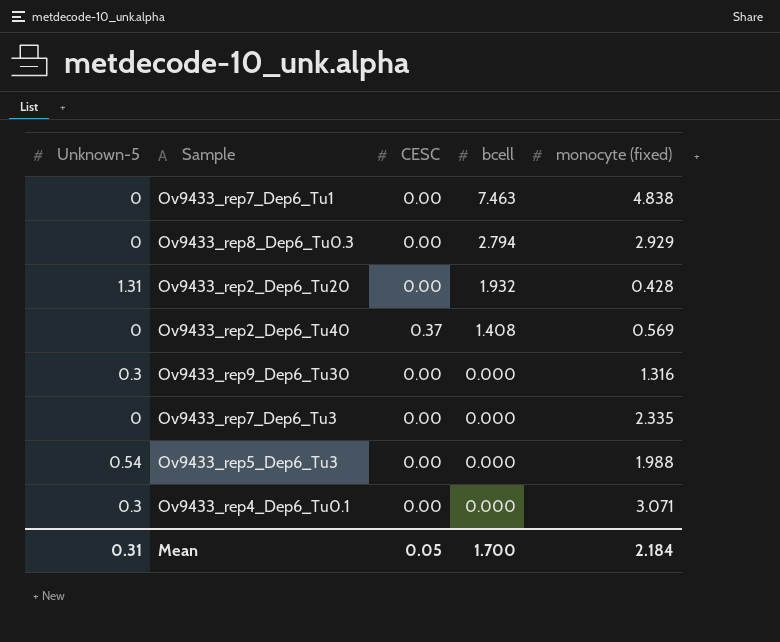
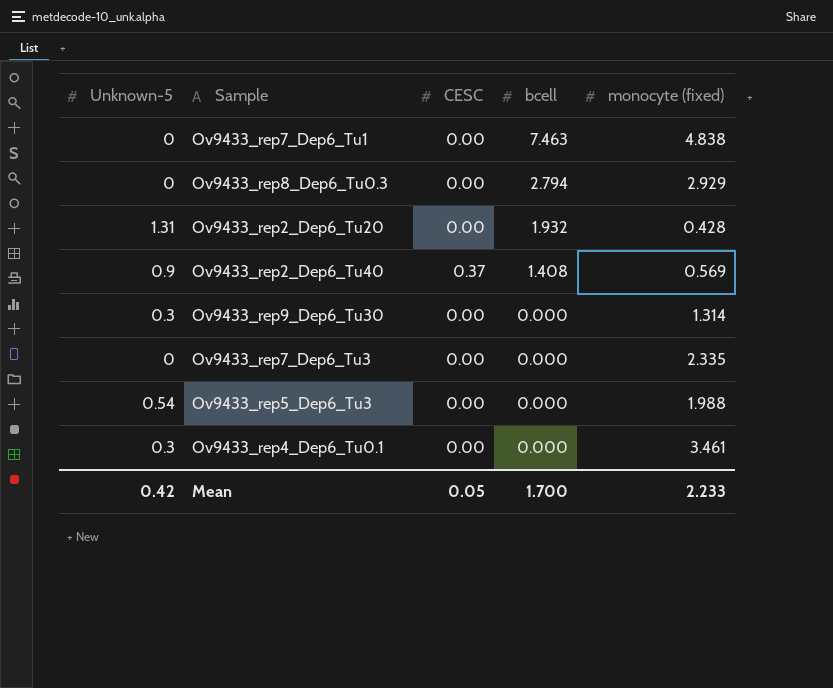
Ov9433_rep2_Dep6_Tu40 | Unknown-5: 0 -> 0.9
Ov9433_rep9_Dep6_Tu30 | monocyte (fixed): 1.316 -> 1.314
Ov9433_rep4_Dep6_Tu0.1 | monocyte (fixed): 3.071 -> 3.461
Mean | Unknown-5: 0.31 -> 0.42
Mean | monocyte (fixed): 2.184 -> 2.233

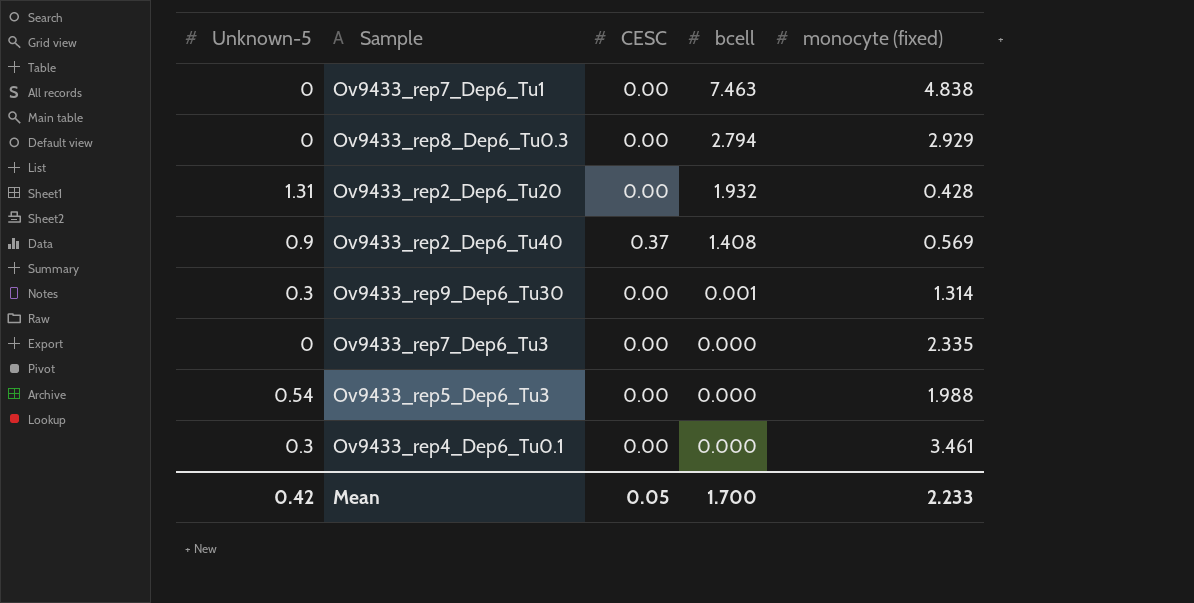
Ov9433_rep9_Dep6_Tu30 | bcell: 0.000 -> 0.001

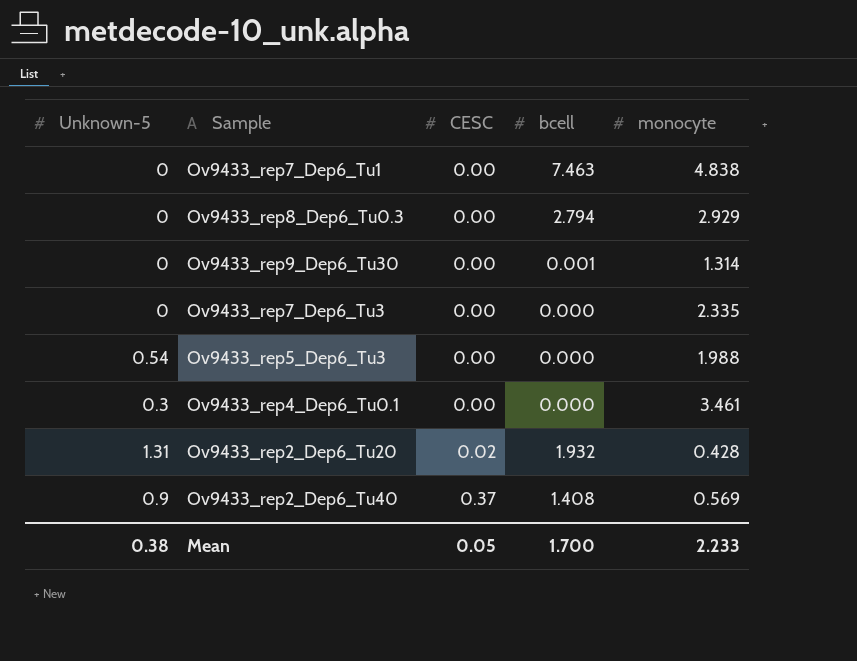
row order: bcell descending -> CESC ascending
column name: monocyte (fixed) -> monocyte
Ov9433_rep9_Dep6_Tu30 | Unknown-5: 0.3 -> 0
Ov9433_rep2_Dep6_Tu20 | CESC: 0.00 -> 0.02
Mean | Unknown-5: 0.42 -> 0.38

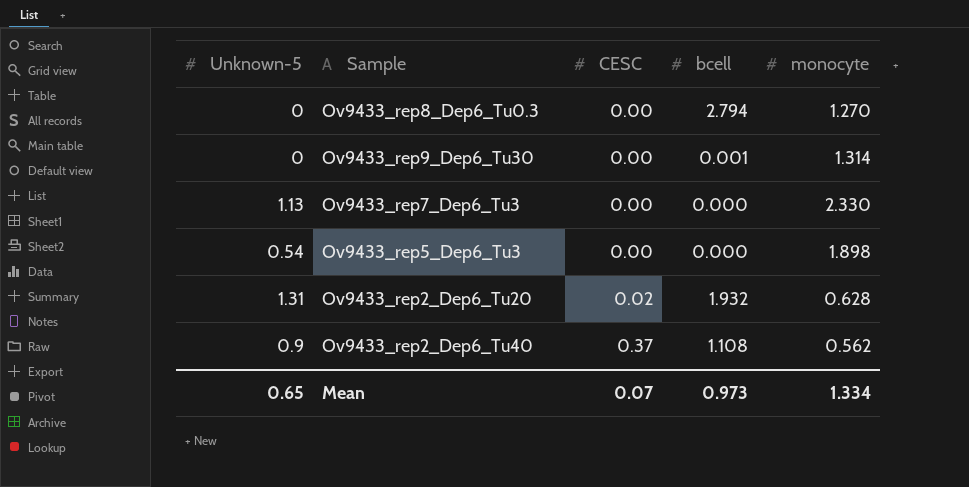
row Ov9433_rep7_Dep6_Tu1: 0 | 0.00 | 7.463 | 4.838 -> none
row Ov9433_rep4_Dep6_Tu0.1: 0.3 | 0.00 | 0.000 | 3.461 -> none
Ov9433_rep8_Dep6_Tu0.3 | monocyte: 2.929 -> 1.270
Ov9433_rep7_Dep6_Tu3 | Unknown-5: 0 -> 1.13
Ov9433_rep7_Dep6_Tu3 | monocyte: 2.335 -> 2.330
Ov9433_rep5_Dep6_Tu3 | monocyte: 1.988 -> 1.898
Ov9433_rep2_Dep6_Tu20 | monocyte: 0.428 -> 0.628
Ov9433_rep2_Dep6_Tu40 | bcell: 1.408 -> 1.108
Ov9433_rep2_Dep6_Tu40 | monocyte: 0.569 -> 0.562
Mean | Unknown-5: 0.38 -> 0.65
Mean | CESC: 0.05 -> 0.07
Mean | bcell: 1.700 -> 0.973
Mean | monocyte: 2.233 -> 1.334

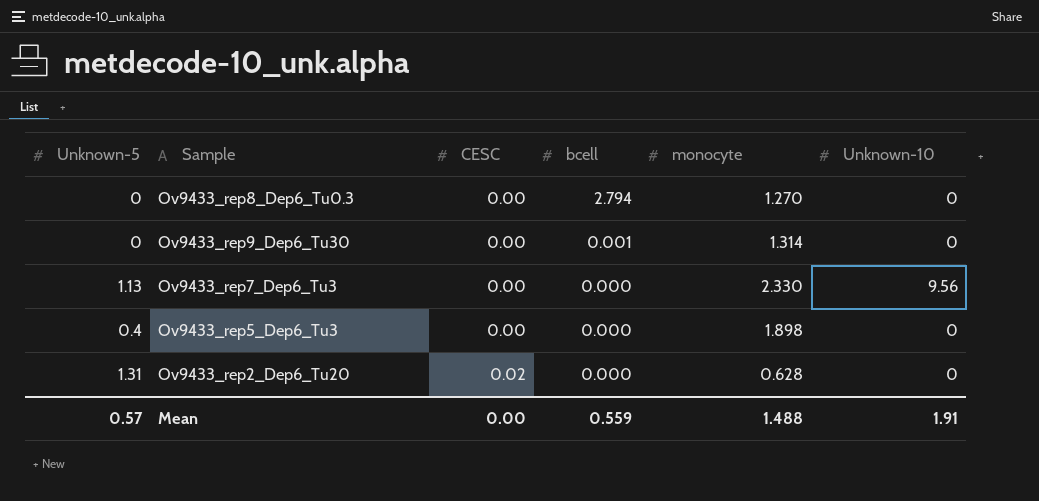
column Unknown-10 | position: none -> 6
row Ov9433_rep2_Dep6_Tu40: 0.9 | 0.37 | 1.108 | 0.562 -> none
Ov9433_rep5_Dep6_Tu3 | Unknown-5: 0.54 -> 0.4
Ov9433_rep2_Dep6_Tu20 | bcell: 1.932 -> 0.000
Mean | Unknown-5: 0.65 -> 0.57
Mean | CESC: 0.07 -> 0.00
Mean | bcell: 0.973 -> 0.559
Mean | monocyte: 1.334 -> 1.488

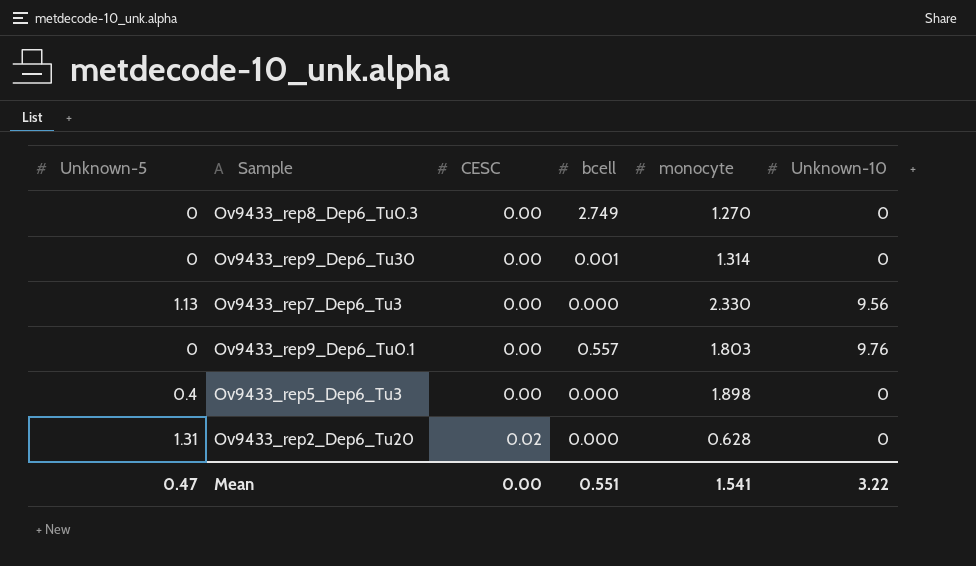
Ov9433_rep8_Dep6_Tu0.3 | bcell: 2.794 -> 2.749
row Ov9433_rep9_Dep6_Tu0.1: none -> 0 | 0.00 | 0.557 | 1.803 | 9.76
Mean | Unknown-5: 0.57 -> 0.47
Mean | bcell: 0.559 -> 0.551
Mean | monocyte: 1.488 -> 1.541
Mean | Unknown-10: 1.91 -> 3.22

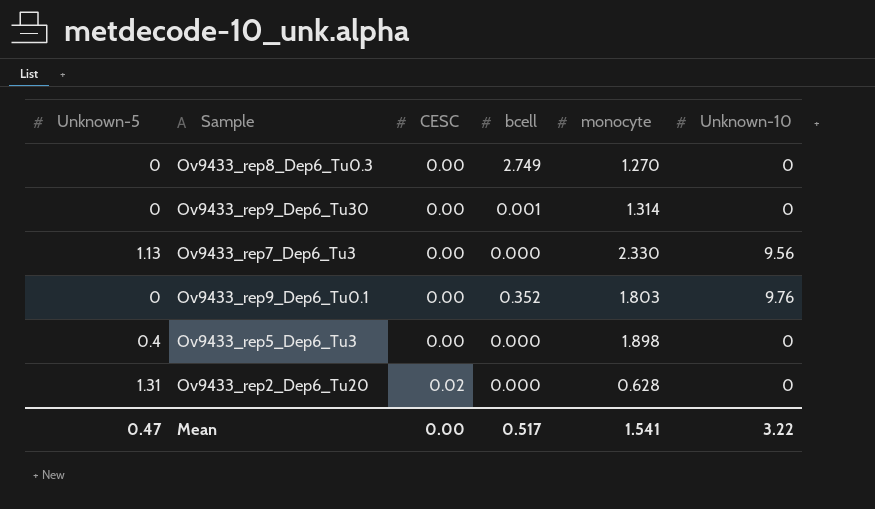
Ov9433_rep9_Dep6_Tu0.1 | bcell: 0.557 -> 0.352
Mean | bcell: 0.551 -> 0.517

